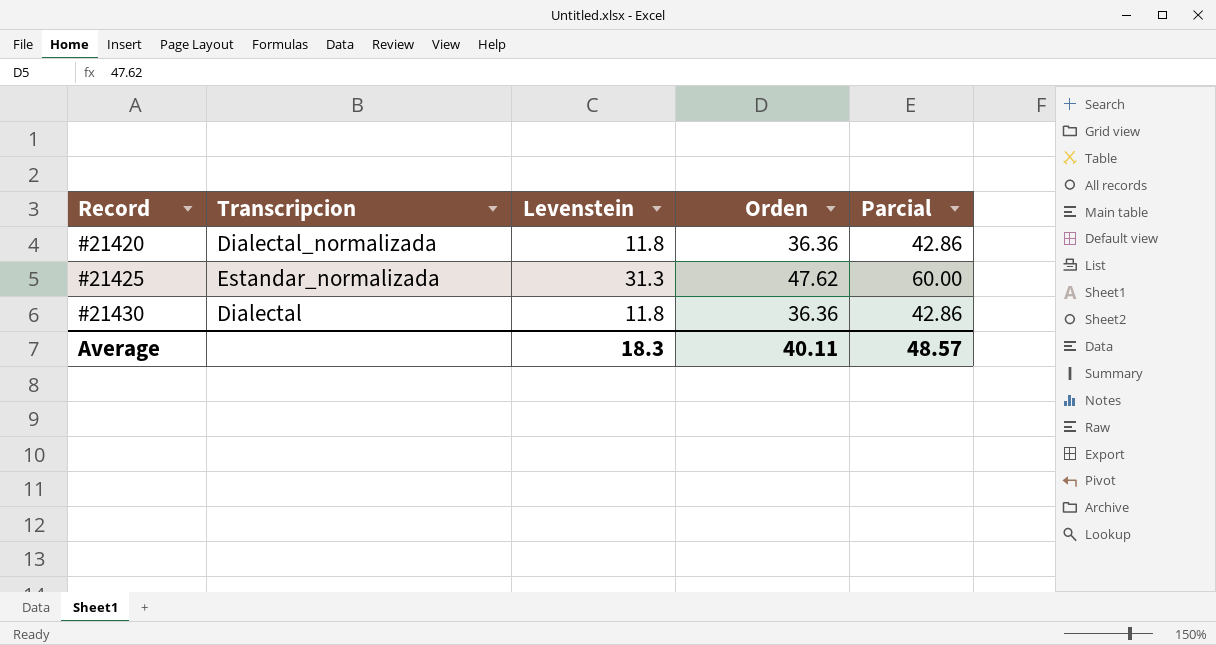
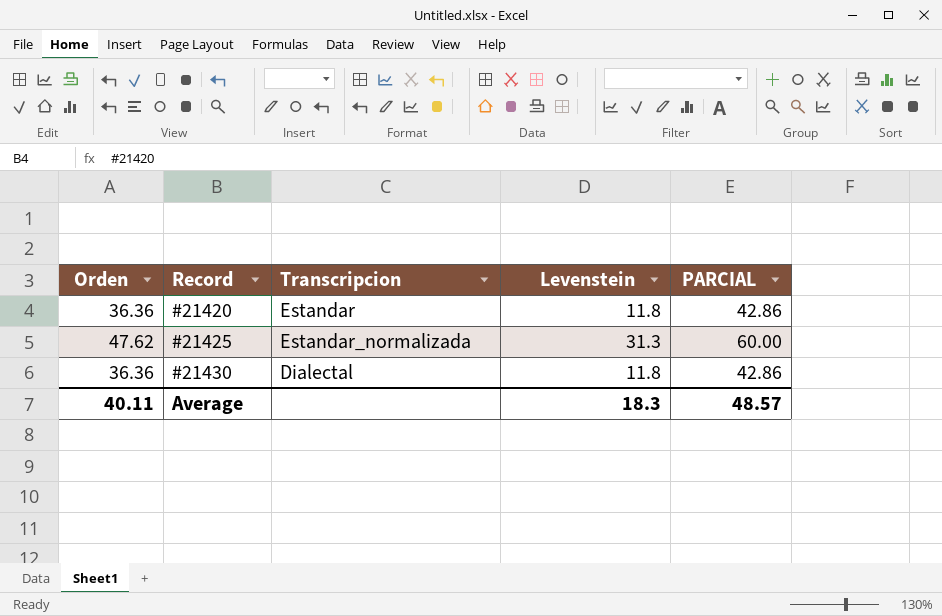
column Orden | position: 4 -> 1
column name: Parcial -> PARCIAL
#21420 | Transcripcion: Dialectal_normalizada -> Estandar

